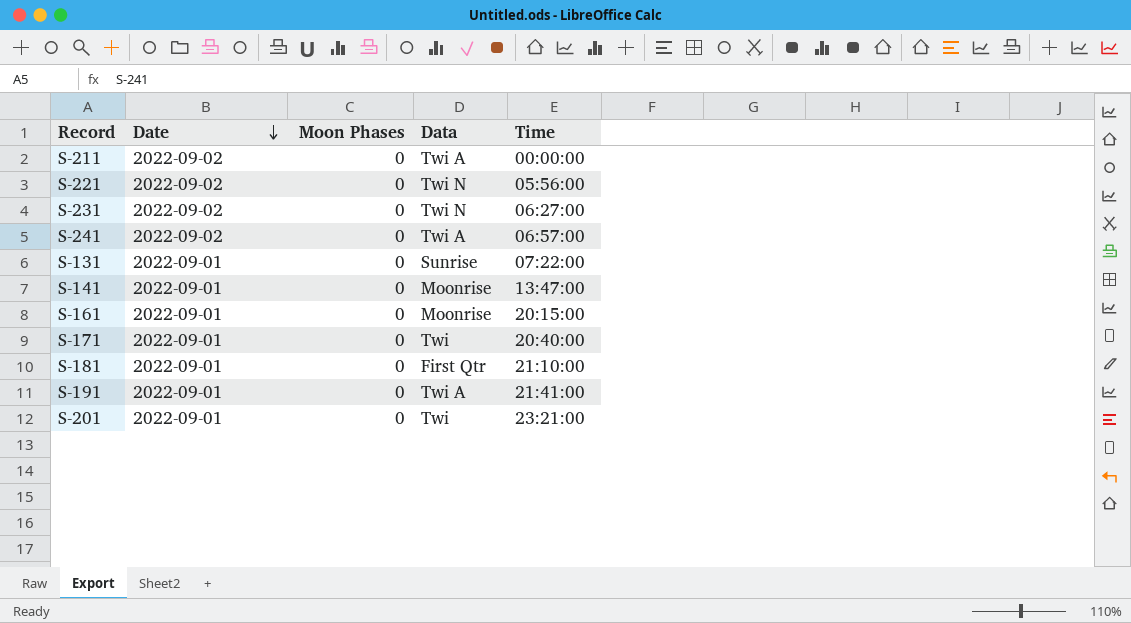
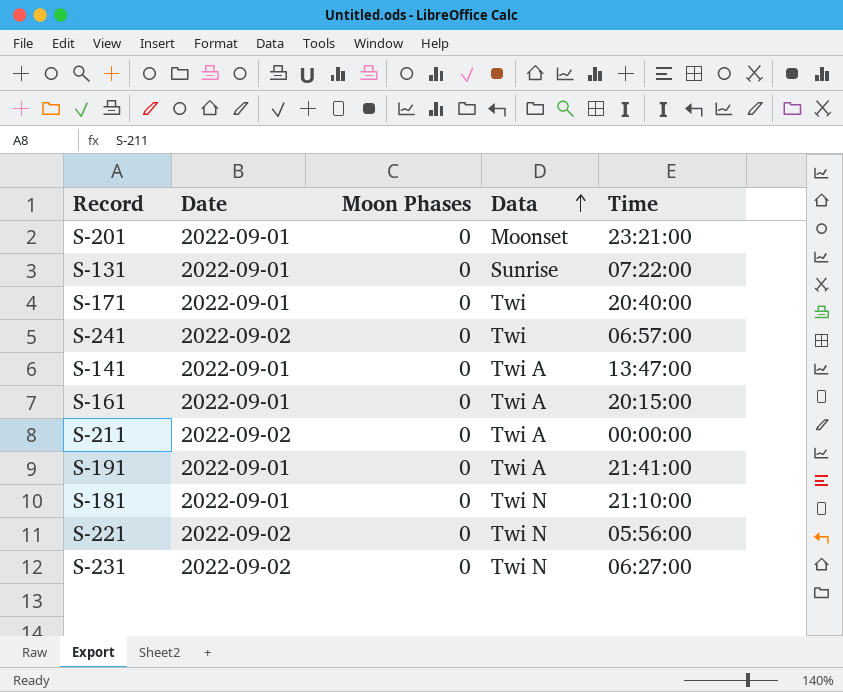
row order: Date descending -> Data ascending
S-201 | Data: Twi -> Moonset
S-241 | Data: Twi A -> Twi
S-141 | Data: Moonrise -> Twi A
S-161 | Data: Moonrise -> Twi A
S-181 | Data: First Qtr -> Twi N

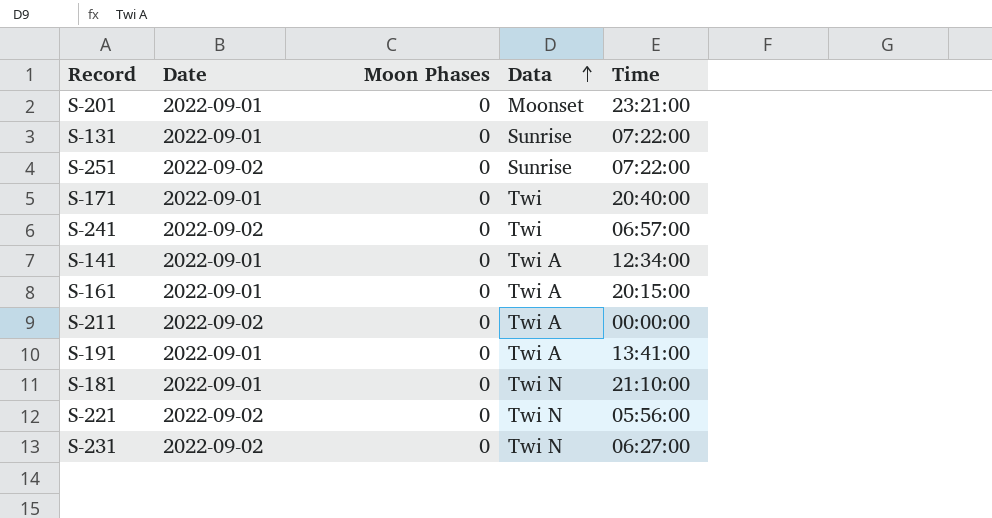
row S-251: none -> 2022-09-02 | 0 | Sunrise | 07:22:00
S-141 | Time: 13:47:00 -> 12:34:00
S-191 | Time: 21:41:00 -> 13:41:00

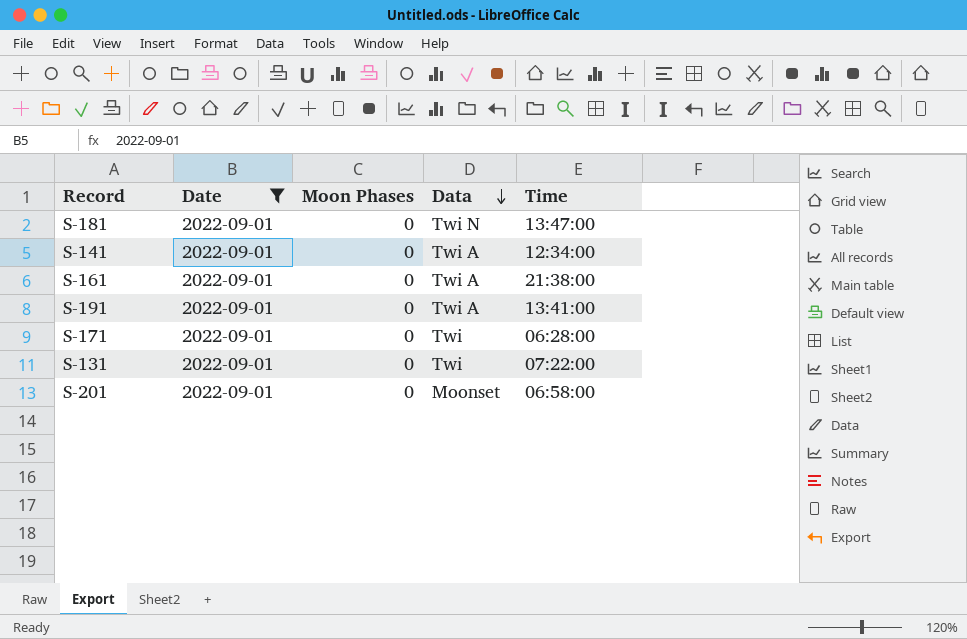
filter: none -> Date = 2022-09-01
row order: Data ascending -> Data descending
S-181 | Time: 21:10:00 -> 13:47:00
S-161 | Time: 20:15:00 -> 21:38:00
S-171 | Time: 20:40:00 -> 06:28:00
S-131 | Data: Sunrise -> Twi
S-201 | Time: 23:21:00 -> 06:58:00

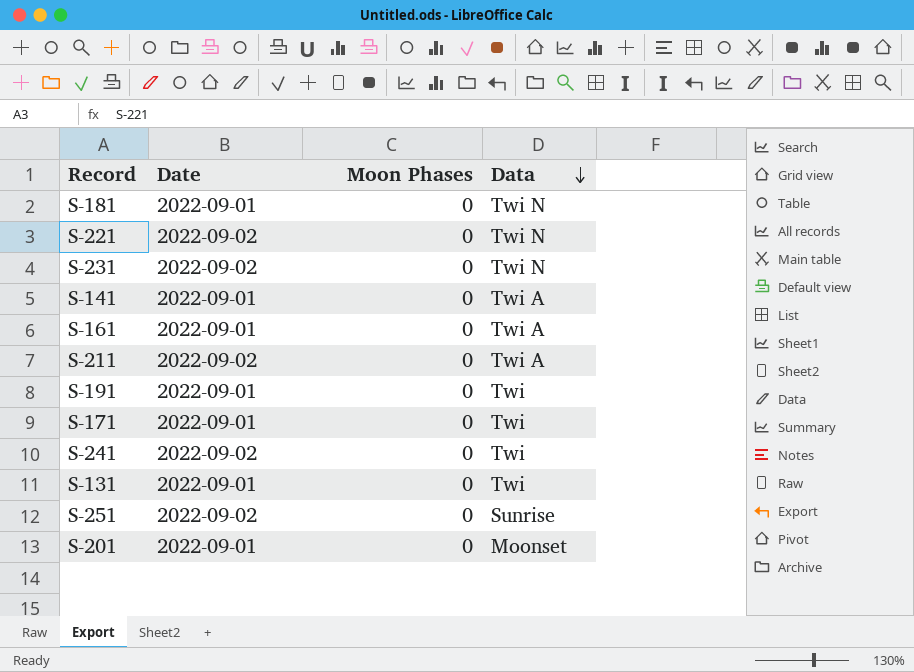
filter: Date = 2022-09-01 -> none
column Time | position: 5 -> none
S-191 | Data: Twi A -> Twi

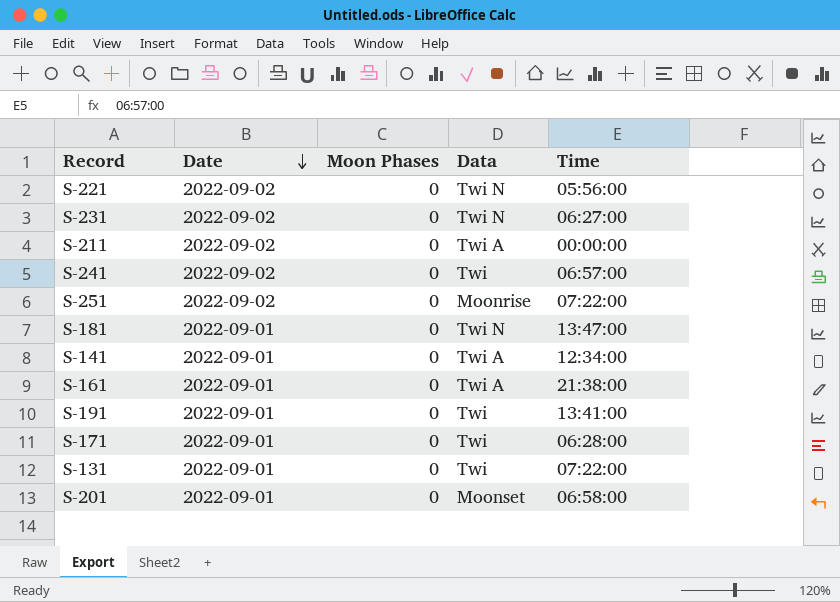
row order: Data descending -> Date descending
column Time | position: none -> 5
S-251 | Data: Sunrise -> Moonrise

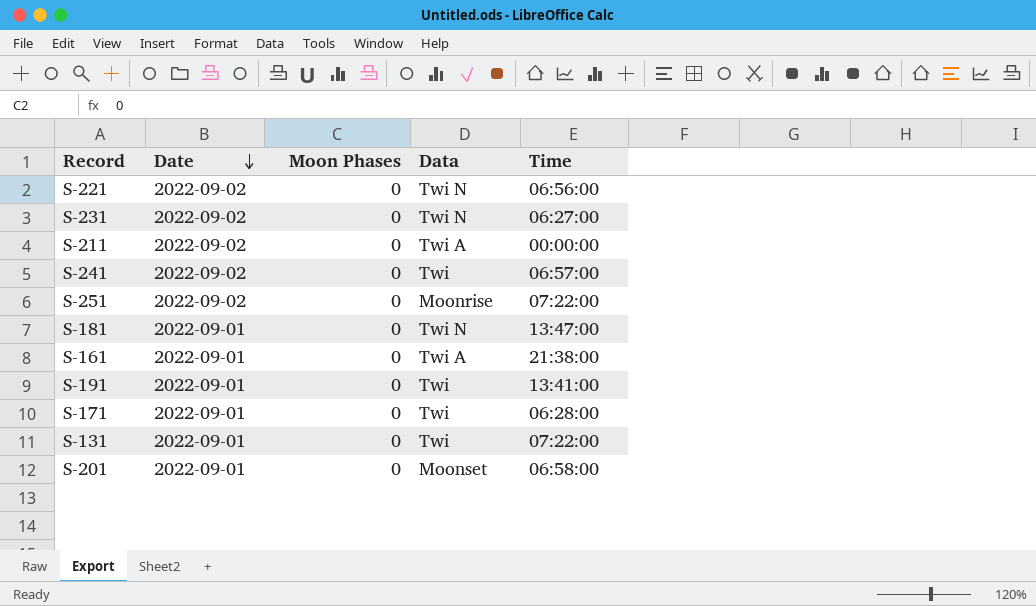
row S-141: 2022-09-01 | 0 | Twi A | 12:34:00 -> none
S-221 | Time: 05:56:00 -> 06:56:00

